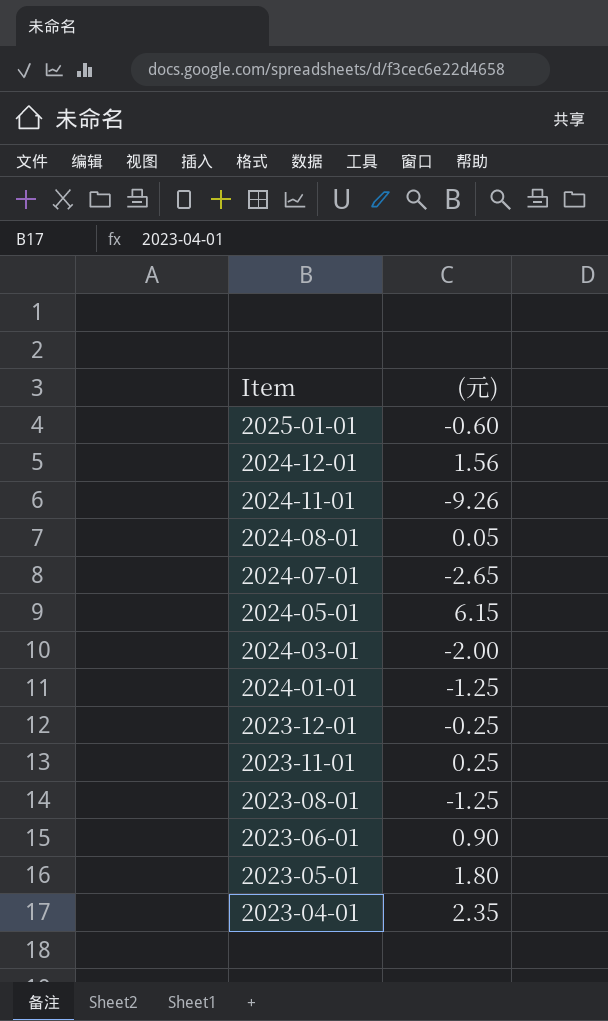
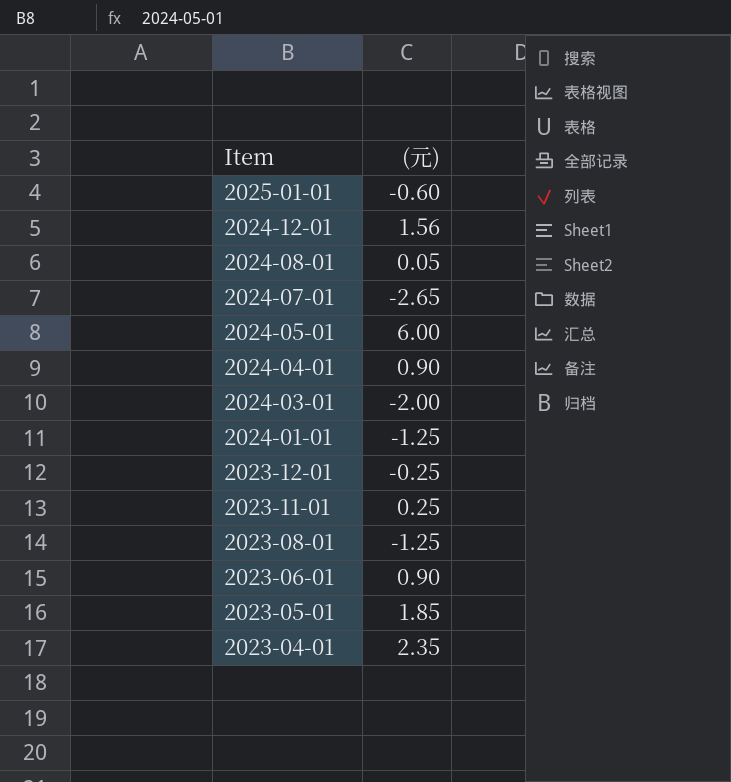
row 2024-11-01: -9.26 -> none
2024-05-01 | (元): 6.15 -> 6.00
row 2024-04-01: none -> 0.90
2023-05-01 | (元): 1.80 -> 1.85

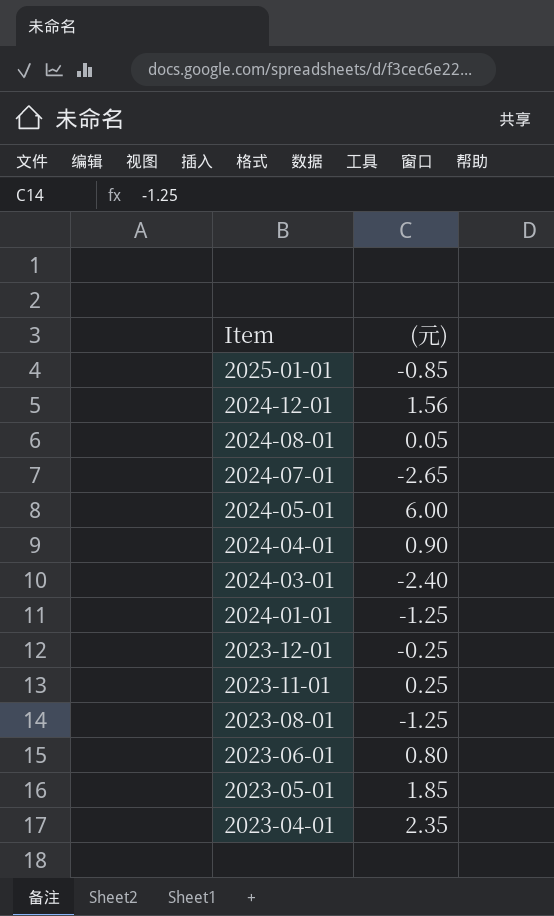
2025-01-01 | (元): -0.60 -> -0.85
2024-03-01 | (元): -2.00 -> -2.40
2023-06-01 | (元): 0.90 -> 0.80

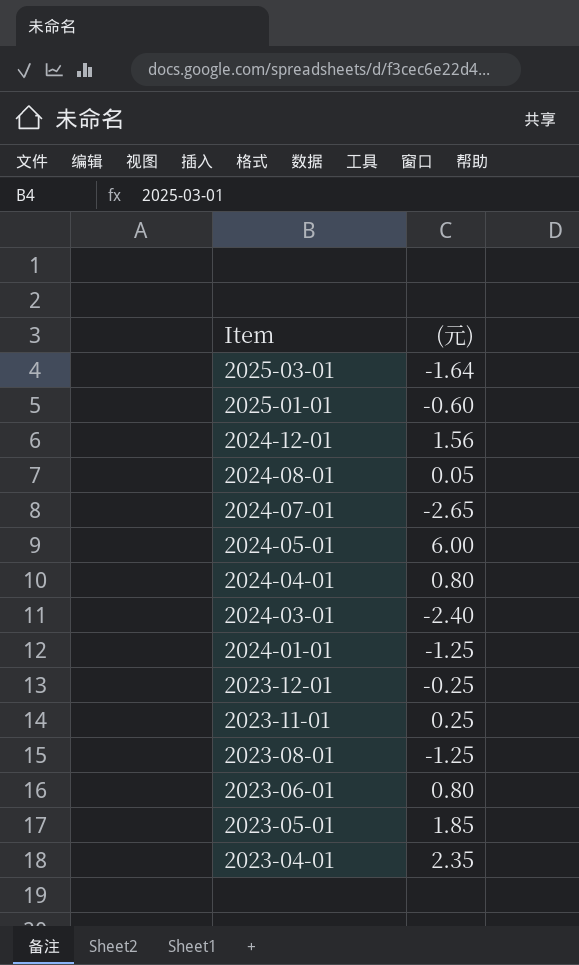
row 2025-03-01: none -> -1.64
2025-01-01 | (元): -0.85 -> -0.60
2024-04-01 | (元): 0.90 -> 0.80

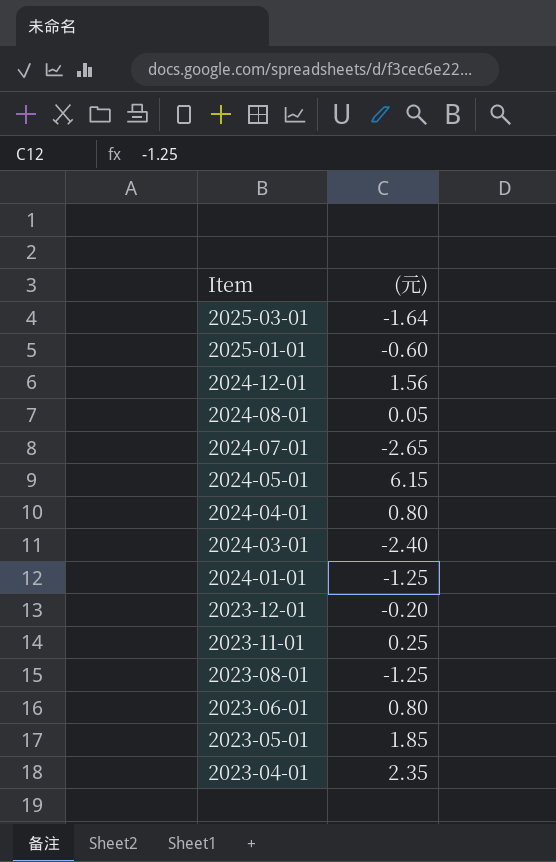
2024-05-01 | (元): 6.00 -> 6.15
2023-12-01 | (元): -0.25 -> -0.20

